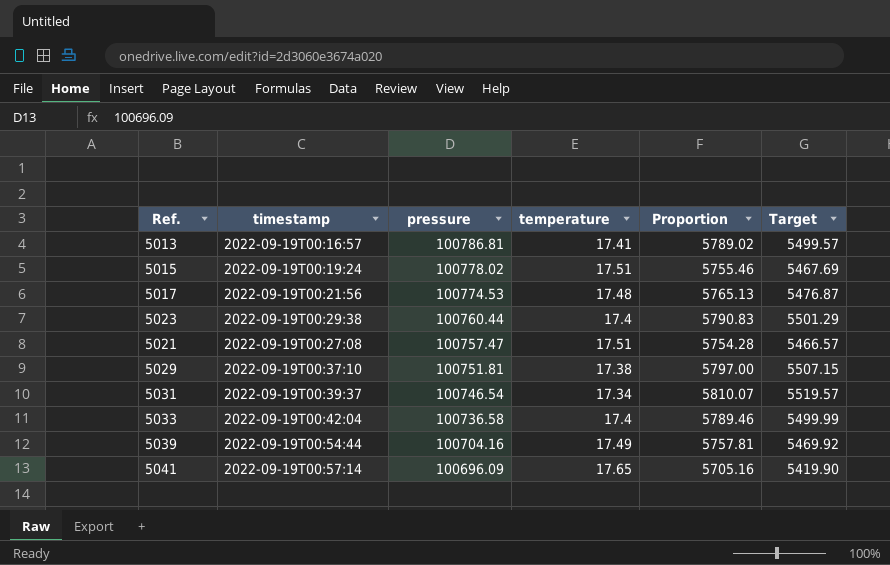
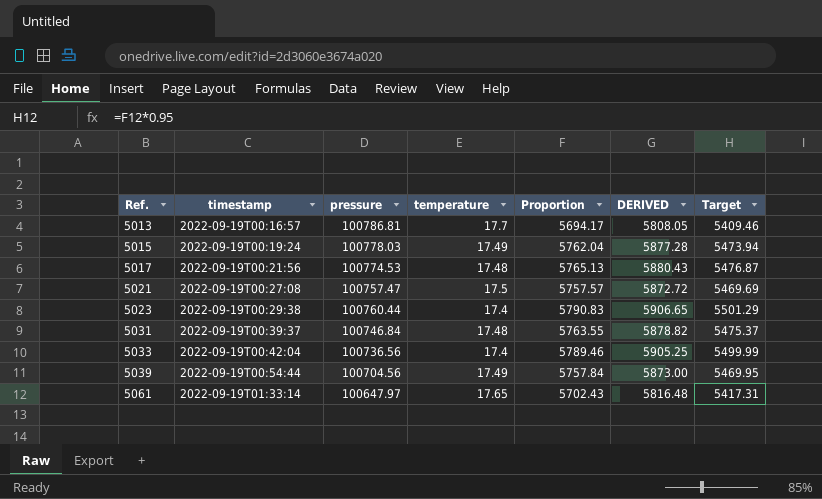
row order: pressure descending -> Ref. ascending
column DERIVED | formula: none -> [Proportion] * 1.02
row 5029: 2022-09-19T00:37:10 | 100751.81 | 17.38 | 5797.00 | 5507.15 -> none
row 5041: 2022-09-19T00:57:14 | 100696.09 | 17.65 | 5705.16 | 5419.90 -> none
5013 | temperature: 17.41 -> 17.7
5013 | Proportion: 5789.02 -> 5694.17
5013 | Target: 5499.57 -> 5409.46
5015 | pressure: 100778.02 -> 100778.03
5015 | temperature: 17.51 -> 17.49
5015 | Proportion: 5755.46 -> 5762.04
5015 | Target: 5467.69 -> 5473.94
5021 | temperature: 17.51 -> 17.5
5021 | Proportion: 5754.28 -> 5757.57
5021 | Target: 5466.57 -> 5469.69
5031 | pressure: 100746.54 -> 100746.84
5031 | temperature: 17.34 -> 17.48
5031 | Proportion: 5810.07 -> 5763.55
5031 | Target: 5519.57 -> 5475.37
5033 | pressure: 100736.58 -> 100736.56
5039 | pressure: 100704.16 -> 100704.56
5039 | Proportion: 5757.81 -> 5757.84
5039 | Target: 5469.92 -> 5469.95
row 5061: none -> 2022-09-19T01:33:14 | 100647.97 | 17.65 | 5702.43 | 5816.48 | 5417.31

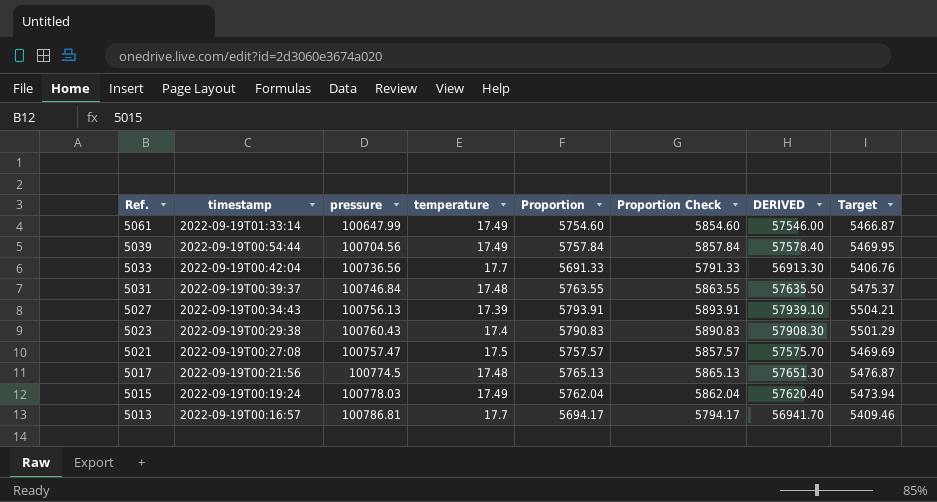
row order: Ref. ascending -> Ref. descending
column Proportion Check | formula: none -> [Proportion] + 100
column DERIVED | formula: [Proportion] * 1.02 -> [Proportion] * 10
5061 | pressure: 100647.97 -> 100647.99
5061 | temperature: 17.65 -> 17.49
5061 | Proportion: 5702.43 -> 5754.60
5061 | Target: 5417.31 -> 5466.87
5033 | temperature: 17.4 -> 17.7
5033 | Proportion: 5789.46 -> 5691.33
5033 | Target: 5499.99 -> 5406.76
row 5027: none -> 2022-09-19T00:34:43 | 100756.13 | 17.39 | 5793.91 | 5893.91 | 57939.10 | 5504.21
5023 | pressure: 100760.44 -> 100760.43
5017 | pressure: 100774.53 -> 100774.5

